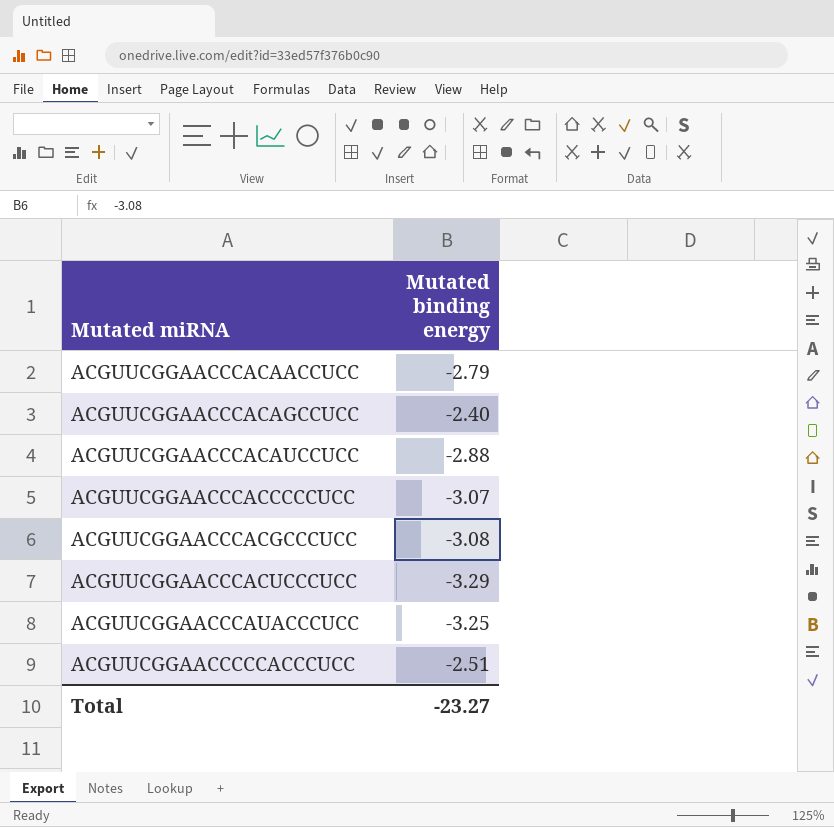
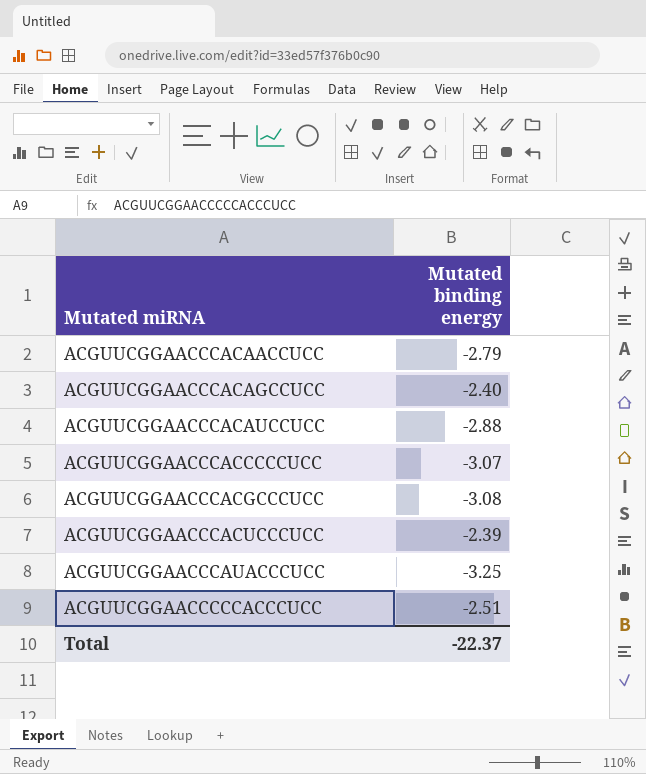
ACGUUCGGAACCCACUCCCUCC | Mutated binding energy: -3.29 -> -2.39
Total | Mutated binding energy: -23.27 -> -22.37

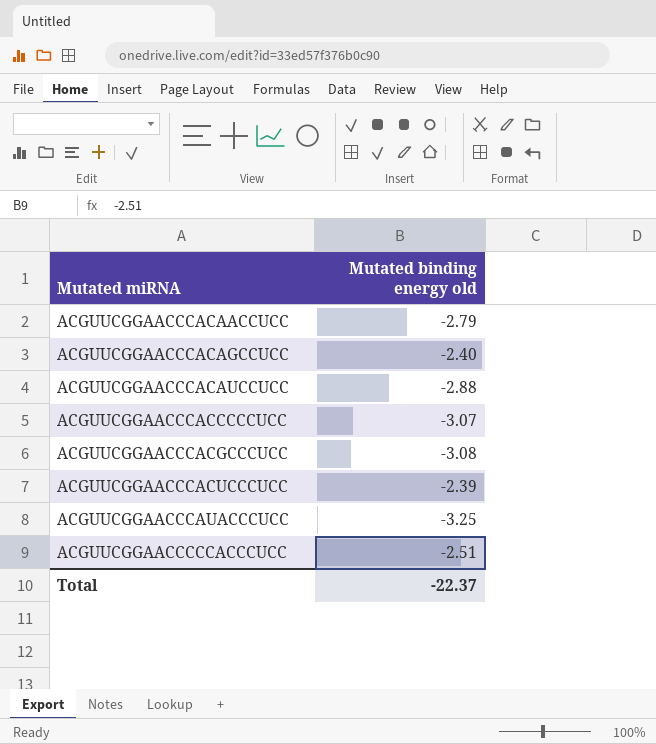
column name: Mutated binding energy -> Mutated binding energy old

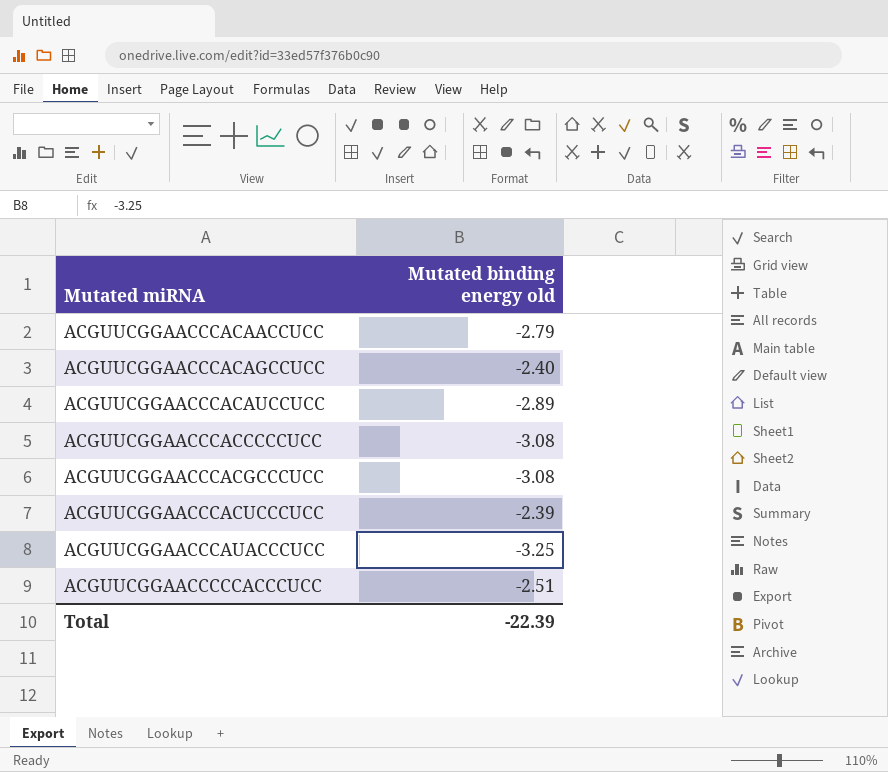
ACGUUCGGAACCCACAUCCUCC | Mutated binding energy old: -2.88 -> -2.89
ACGUUCGGAACCCACCCCCUCC | Mutated binding energy old: -3.07 -> -3.08
Total | Mutated binding energy old: -22.37 -> -22.39

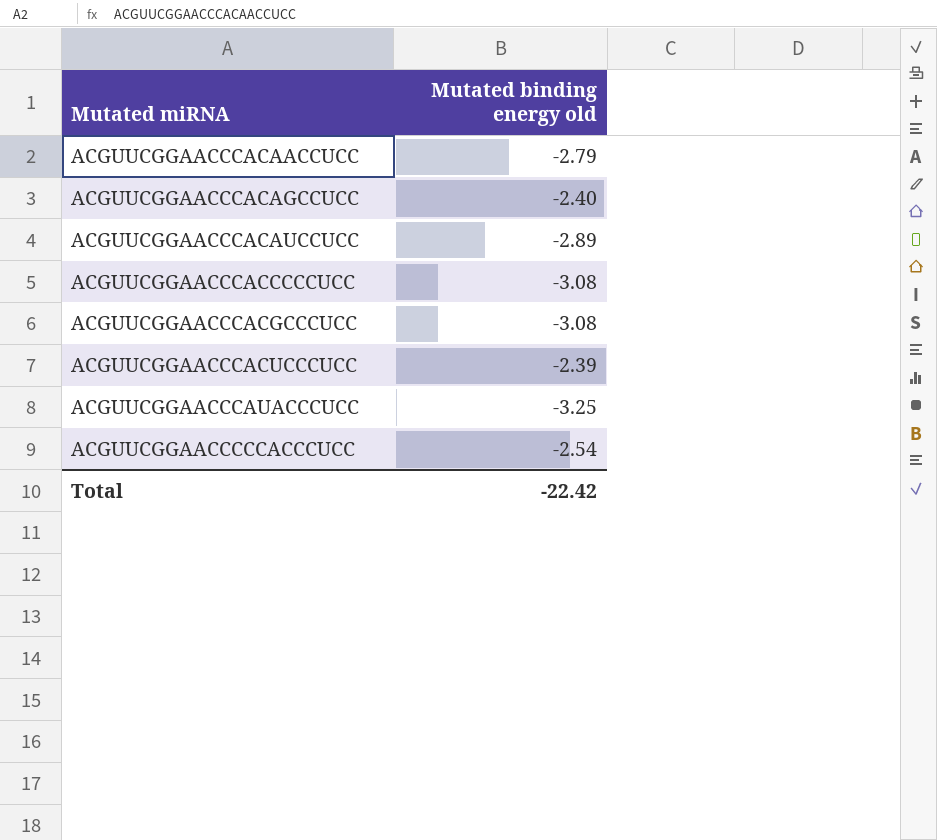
ACGUUCGGAACCCCCACCCUCC | Mutated binding energy old: -2.51 -> -2.54
Total | Mutated binding energy old: -22.39 -> -22.42

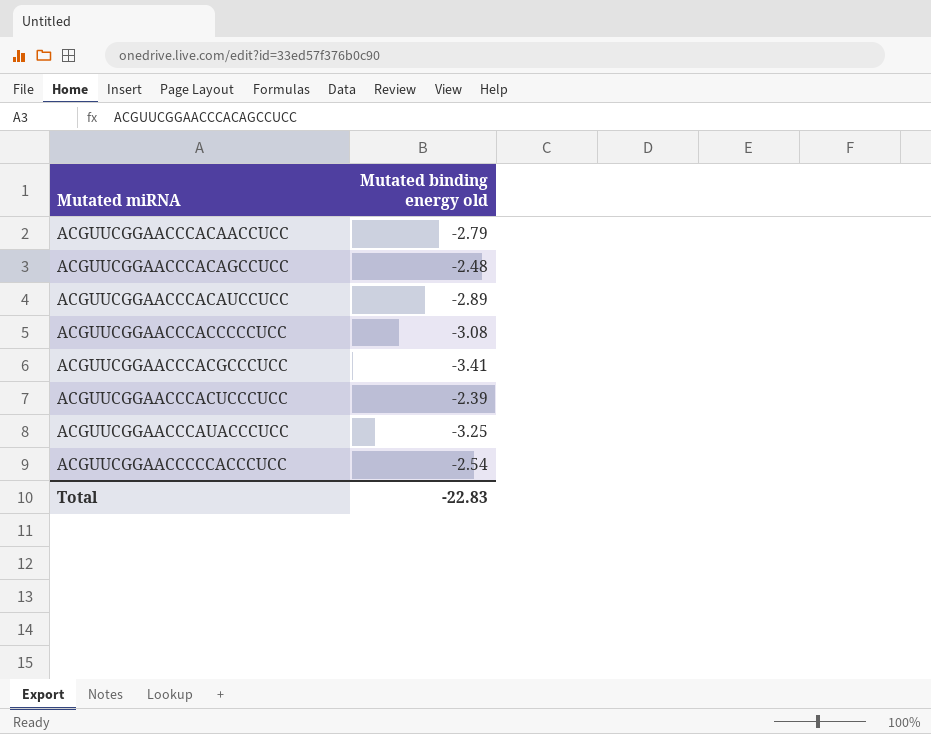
ACGUUCGGAACCCACAGCCUCC | Mutated binding energy old: -2.40 -> -2.48
ACGUUCGGAACCCACGCCCUCC | Mutated binding energy old: -3.08 -> -3.41
Total | Mutated binding energy old: -22.42 -> -22.83

